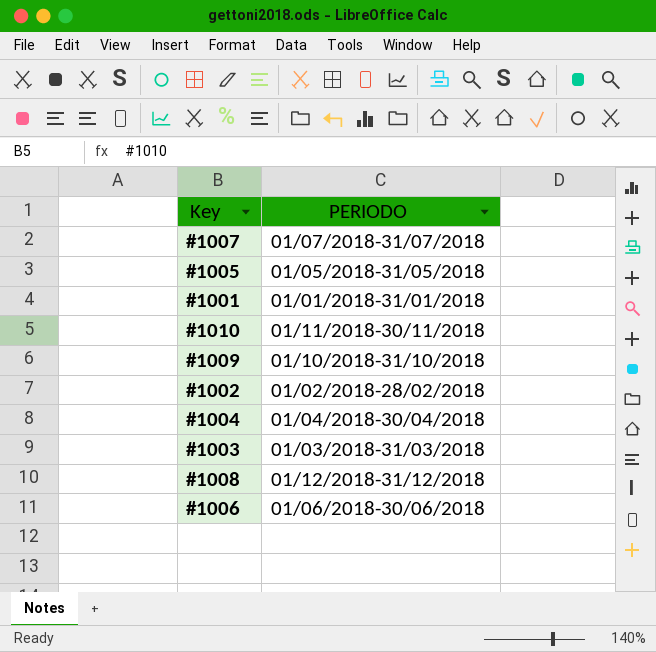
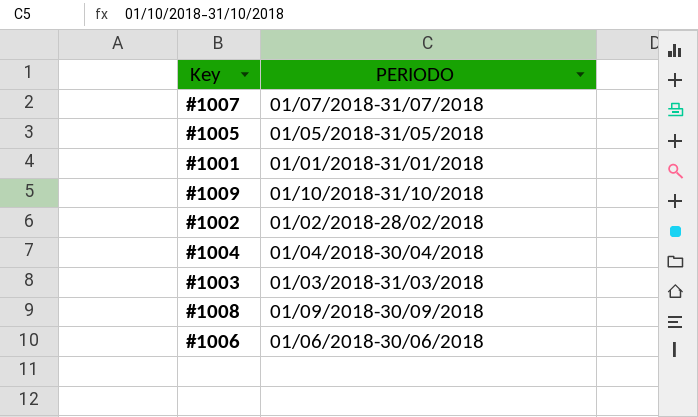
row #1010: 01/11/2018-30/11/2018 -> none
#1008 | PERIODO: 01/12/2018-31/12/2018 -> 01/09/2018-30/09/2018

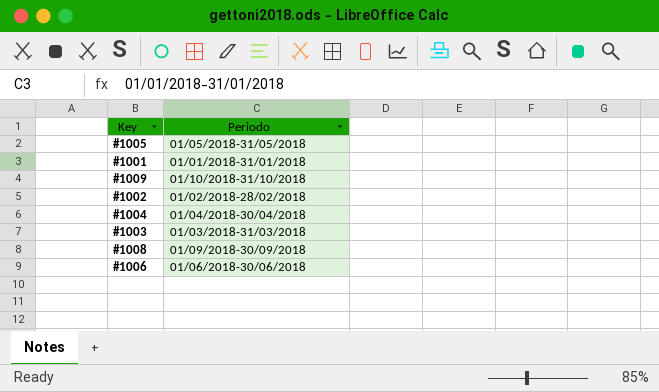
column name: PERIODO -> Periodo
row #1007: 01/07/2018-31/07/2018 -> none

